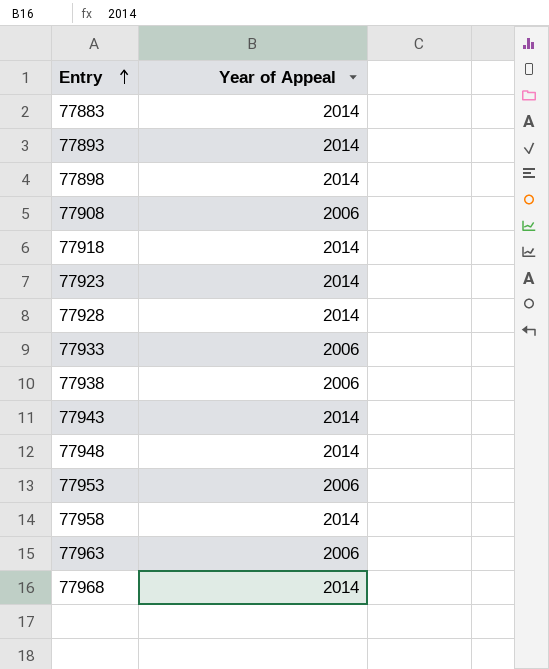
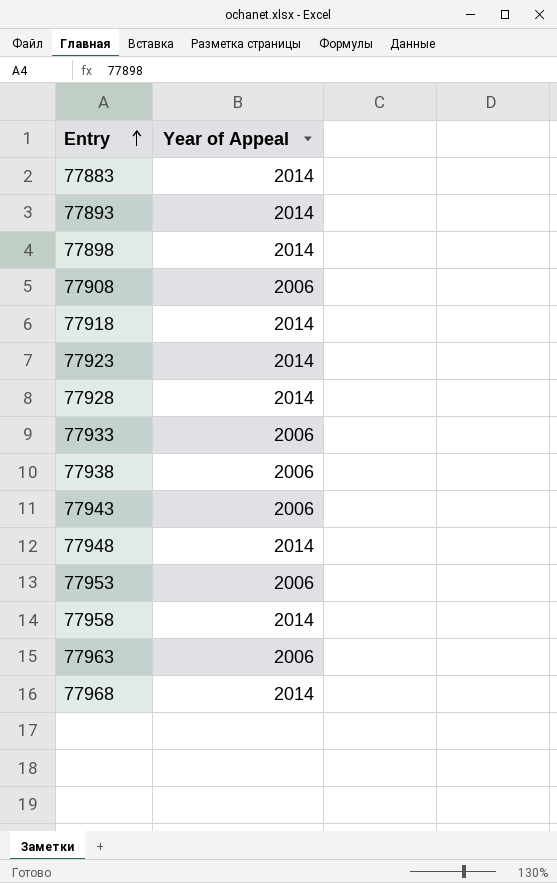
77943 | Year of Appeal: 2014 -> 2006

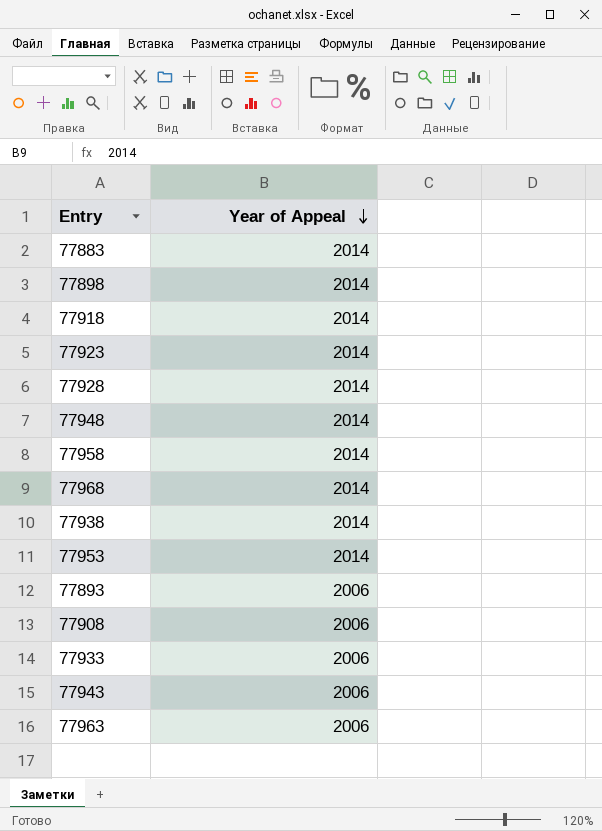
row order: Entry ascending -> Year of Appeal descending
77938 | Year of Appeal: 2006 -> 2014
77953 | Year of Appeal: 2006 -> 2014
77893 | Year of Appeal: 2014 -> 2006

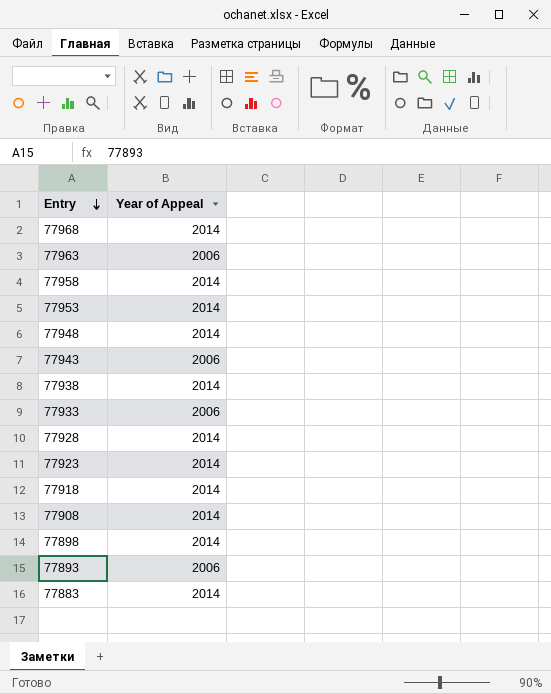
row order: Year of Appeal descending -> Entry descending
77908 | Year of Appeal: 2006 -> 2014

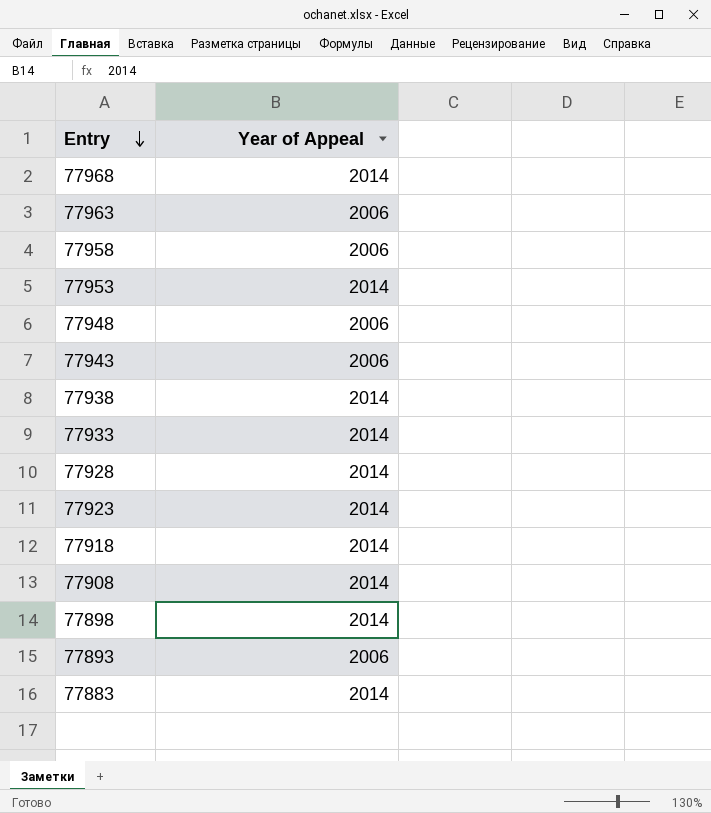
77958 | Year of Appeal: 2014 -> 2006
77948 | Year of Appeal: 2014 -> 2006
77933 | Year of Appeal: 2006 -> 2014

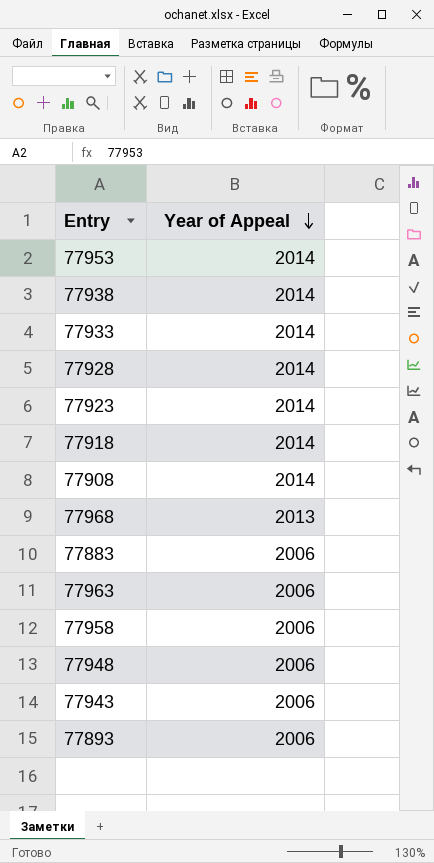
row order: Entry descending -> Year of Appeal descending
row 77898: 2014 -> none
77968 | Year of Appeal: 2014 -> 2013
77883 | Year of Appeal: 2014 -> 2006

